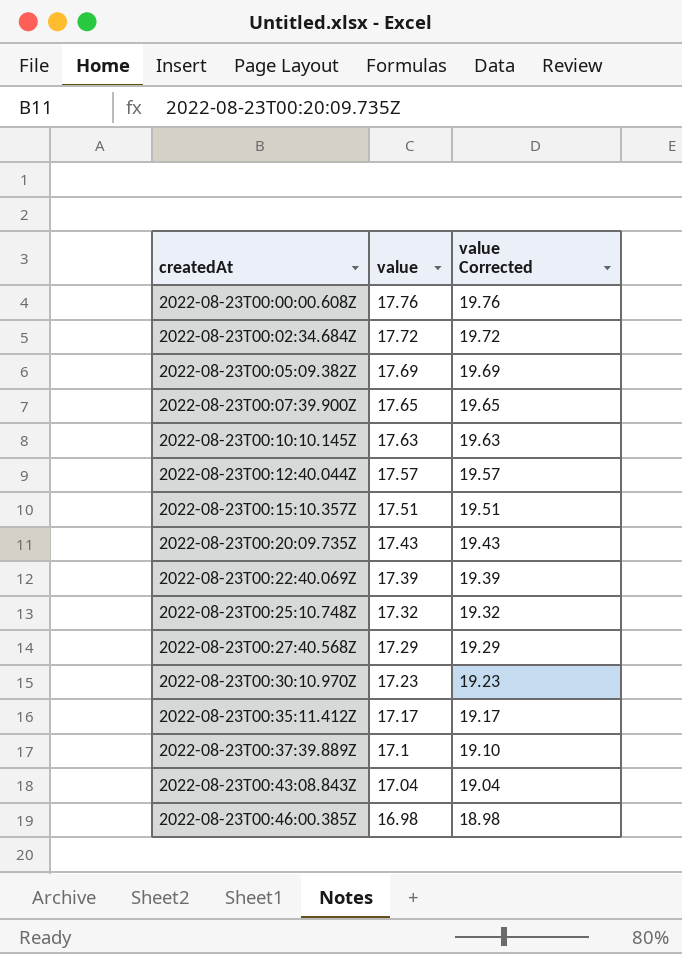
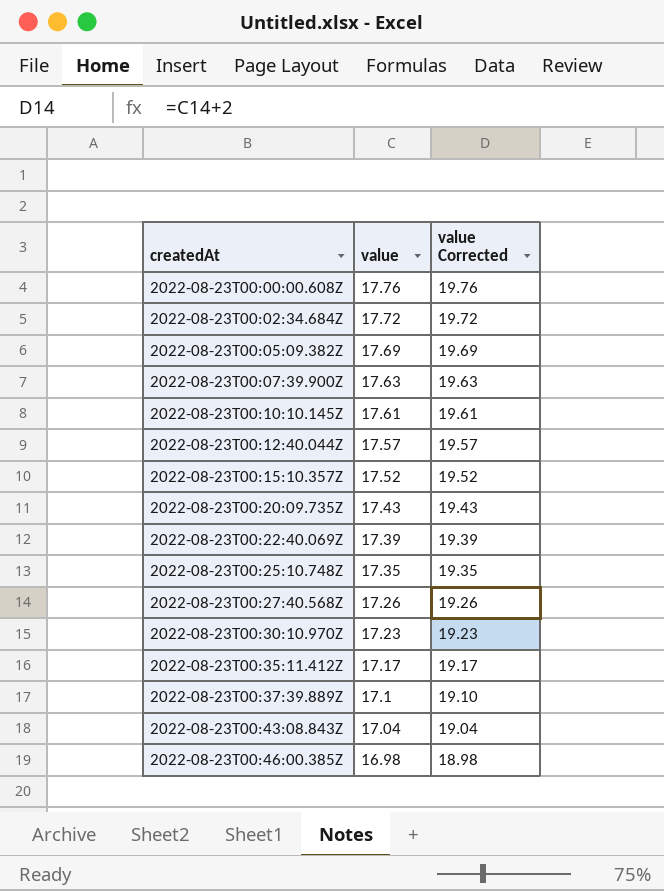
2022-08-23T00:07:39.900Z | value: 17.65 -> 17.63
2022-08-23T00:07:39.900Z | value Corrected: 19.65 -> 19.63
2022-08-23T00:10:10.145Z | value: 17.63 -> 17.61
2022-08-23T00:10:10.145Z | value Corrected: 19.63 -> 19.61
2022-08-23T00:15:10.357Z | value: 17.51 -> 17.52
2022-08-23T00:15:10.357Z | value Corrected: 19.51 -> 19.52
2022-08-23T00:25:10.748Z | value: 17.32 -> 17.35
2022-08-23T00:25:10.748Z | value Corrected: 19.32 -> 19.35
2022-08-23T00:27:40.568Z | value: 17.29 -> 17.26
2022-08-23T00:27:40.568Z | value Corrected: 19.29 -> 19.26

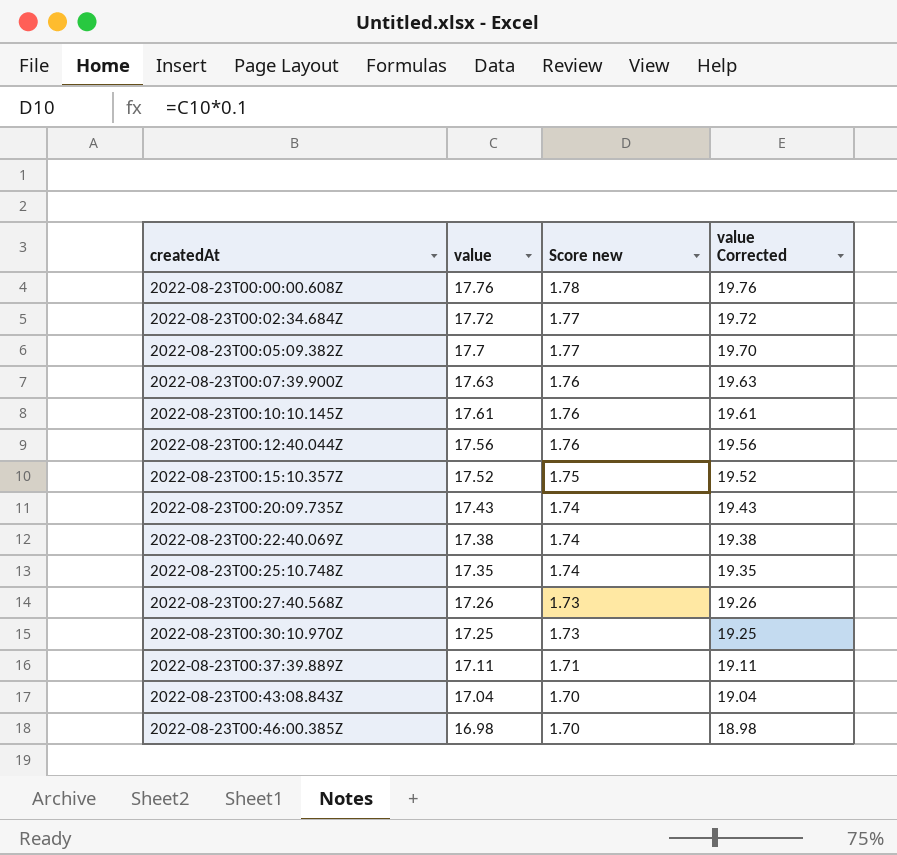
column Score new | formula: none -> [value] * 0.1
row 2022-08-23T00:35:11.412Z: 17.17 | 19.17 -> none
2022-08-23T00:05:09.382Z | value: 17.69 -> 17.7
2022-08-23T00:05:09.382Z | value Corrected: 19.69 -> 19.70
2022-08-23T00:12:40.044Z | value: 17.57 -> 17.56
2022-08-23T00:12:40.044Z | value Corrected: 19.57 -> 19.56
2022-08-23T00:22:40.069Z | value: 17.39 -> 17.38
2022-08-23T00:22:40.069Z | value Corrected: 19.39 -> 19.38
2022-08-23T00:30:10.970Z | value: 17.23 -> 17.25
2022-08-23T00:30:10.970Z | value Corrected: 19.23 -> 19.25
2022-08-23T00:37:39.889Z | value: 17.1 -> 17.11
2022-08-23T00:37:39.889Z | value Corrected: 19.10 -> 19.11

